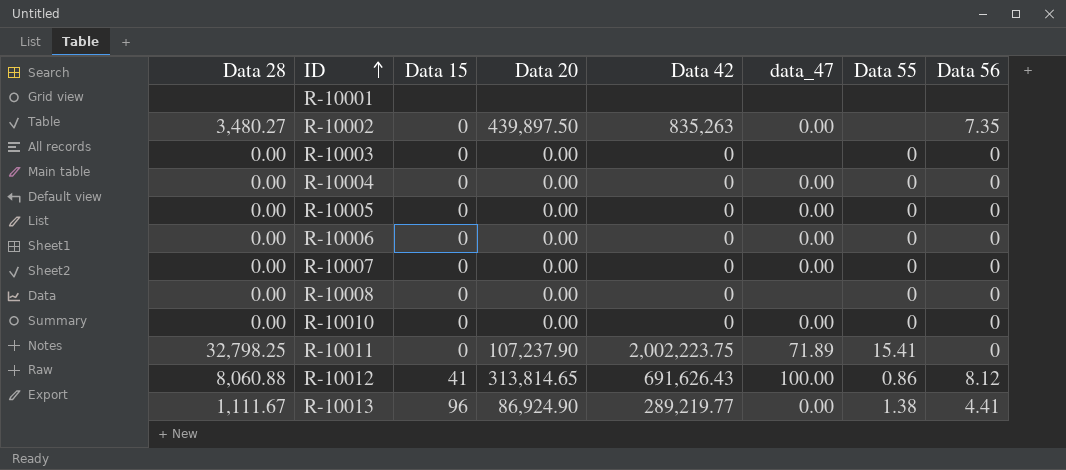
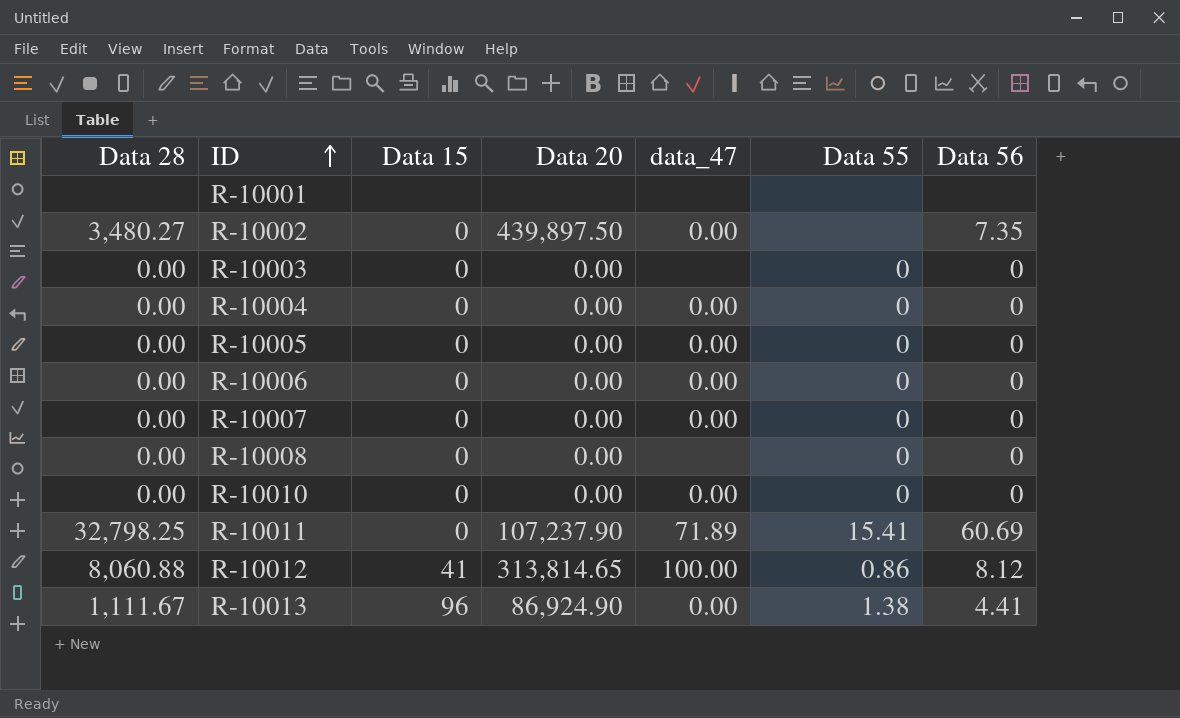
column Data 42 | position: 5 -> none
R-10011 | Data 56: 0 -> 60.69

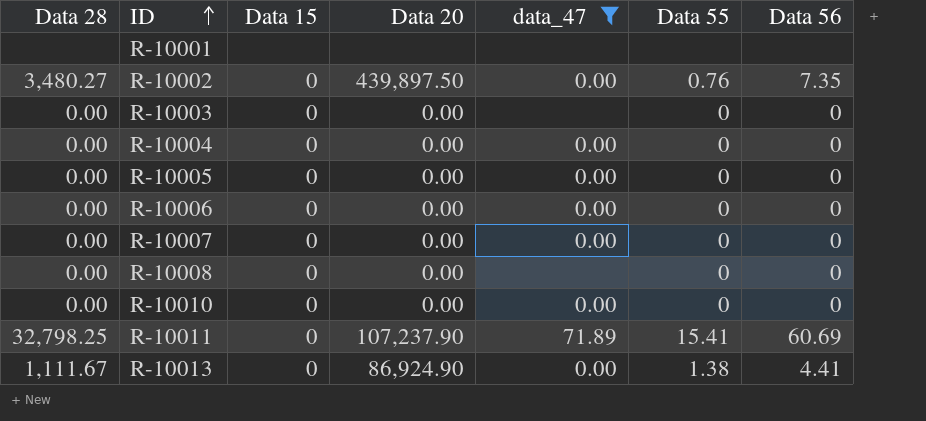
filter: none -> data_47 != 100.00
R-10002 | Data 55: none -> 0.76
R-10013 | Data 15: 96 -> 0

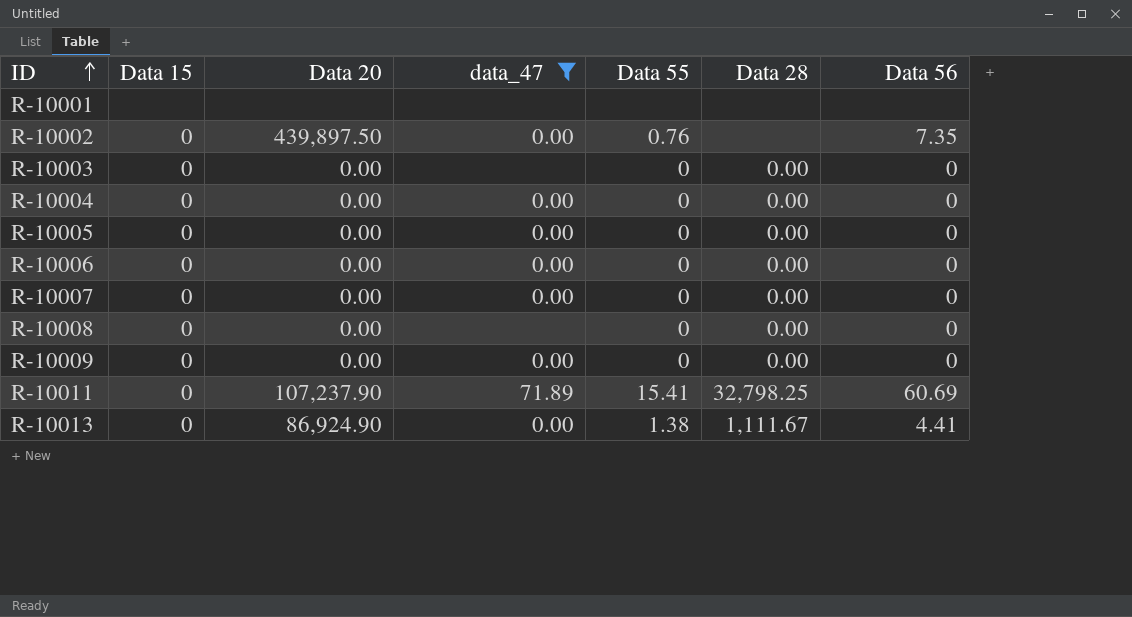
column Data 28 | position: 1 -> 6
row R-10010: 0.00 | 0 | 0.00 | 0.00 | 0 | 0 -> none
R-10002 | Data 28: 3,480.27 -> none
row R-10009: none -> 0 | 0.00 | 0.00 | 0 | 0.00 | 0

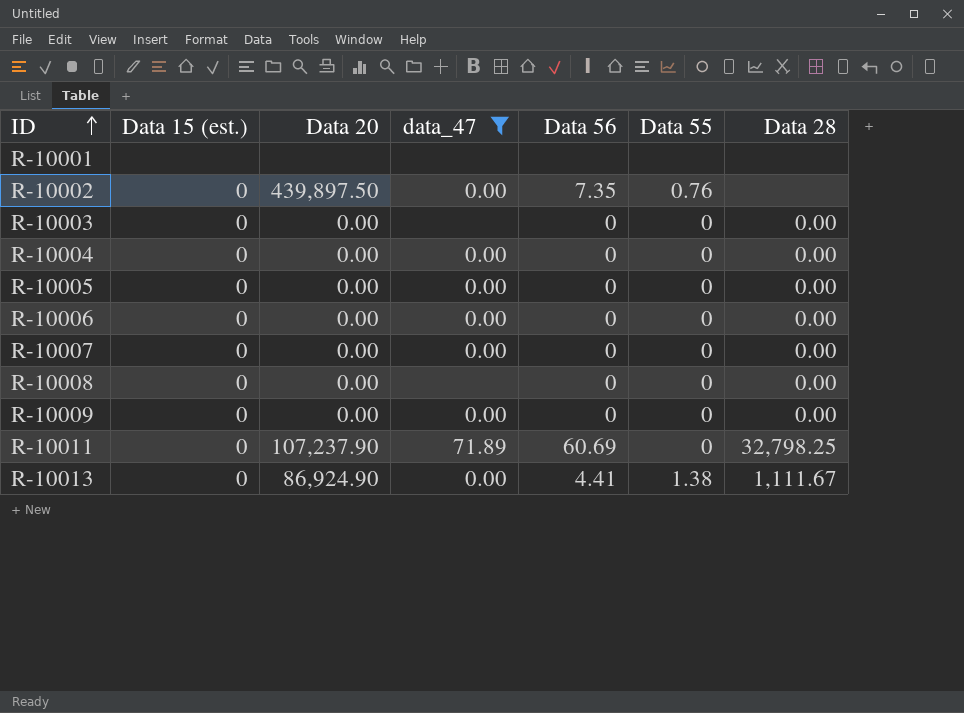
column name: Data 15 -> Data 15 (est.)
column Data 56 | position: 7 -> 5
R-10011 | Data 55: 15.41 -> 0

